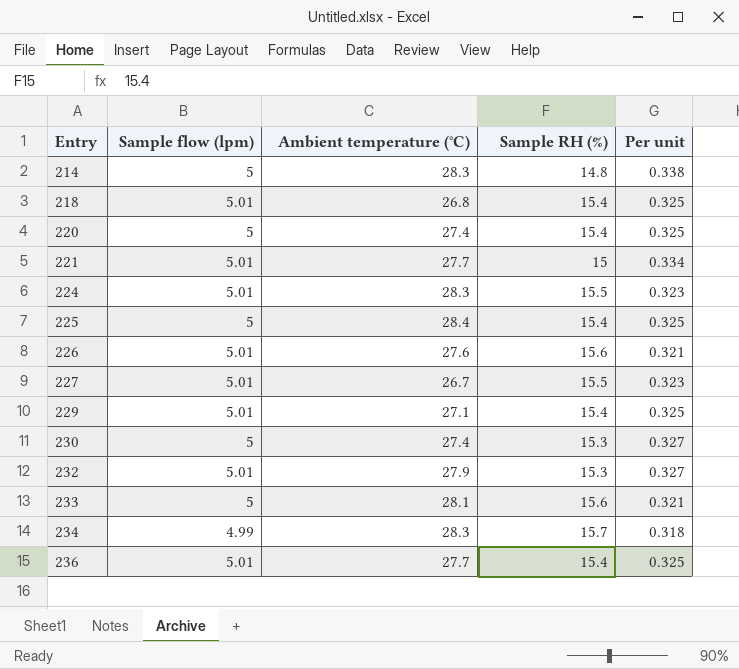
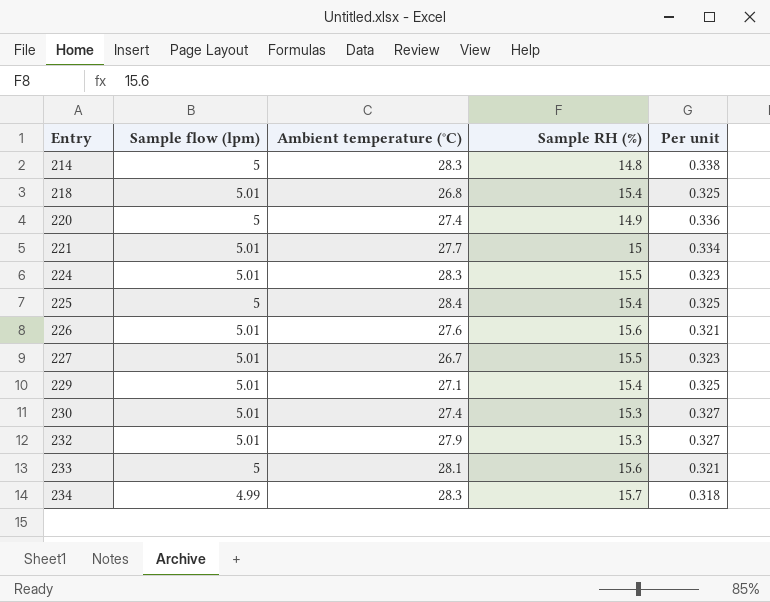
row 236: 5.01 | 27.7 | 15.4 | 0.325 -> none
220 | Sample RH (%): 15.4 -> 14.9
220 | Per unit: 0.325 -> 0.336
230 | Sample flow (lpm): 5 -> 5.01

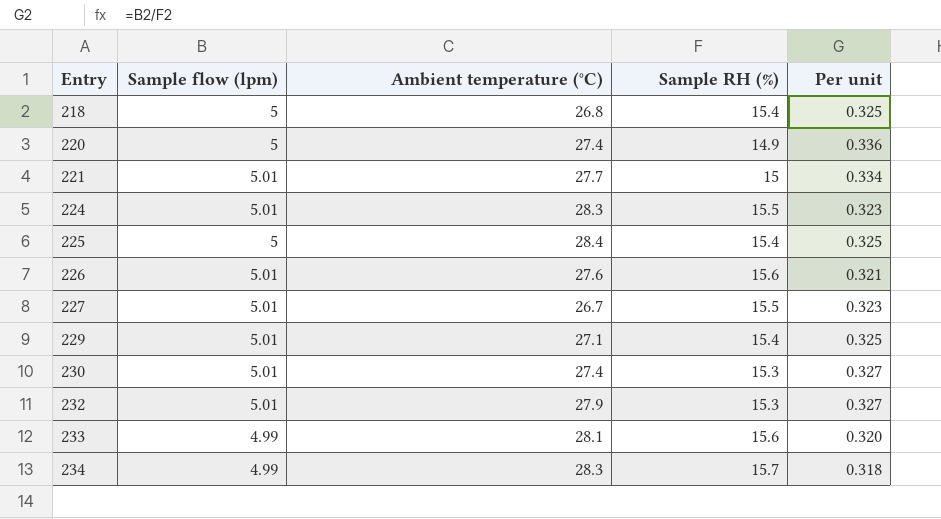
row 214: 5 | 28.3 | 14.8 | 0.338 -> none
218 | Sample flow (lpm): 5.01 -> 5
233 | Sample flow (lpm): 5 -> 4.99
233 | Per unit: 0.321 -> 0.320

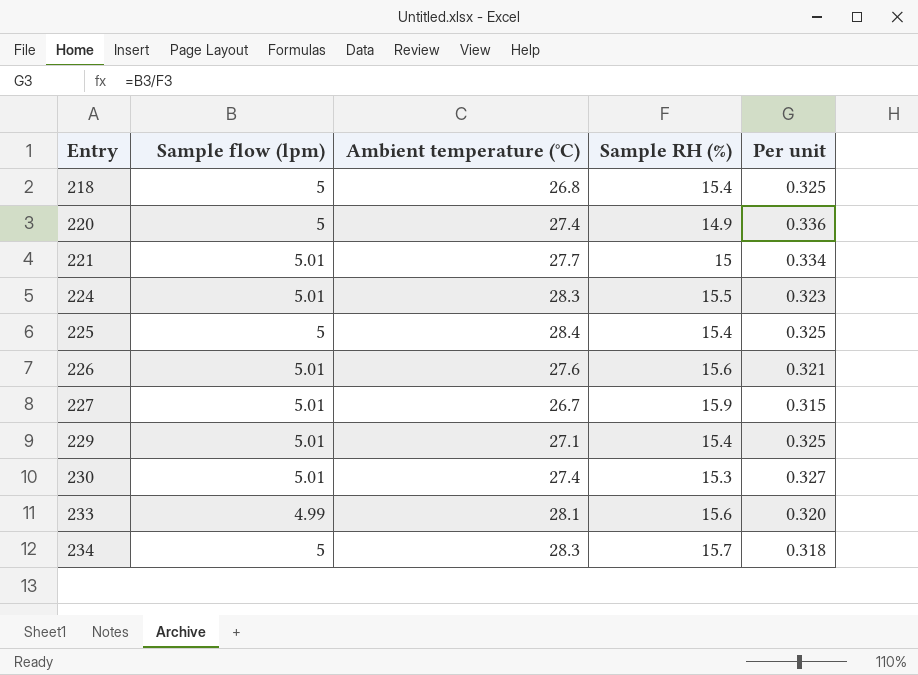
row 232: 5.01 | 27.9 | 15.3 | 0.327 -> none
227 | Sample RH (%): 15.5 -> 15.9
227 | Per unit: 0.323 -> 0.315
234 | Sample flow (lpm): 4.99 -> 5

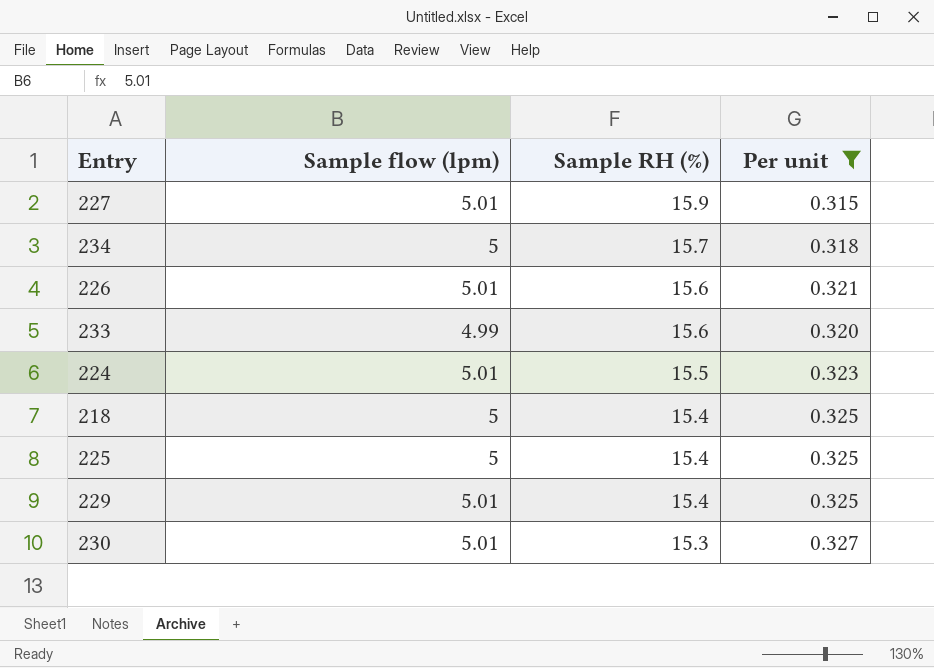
filter: none -> Per unit <= 0.327
row order: Entry ascending -> Sample RH (%) descending
column Ambient temperature (°C) | position: 3 -> none

